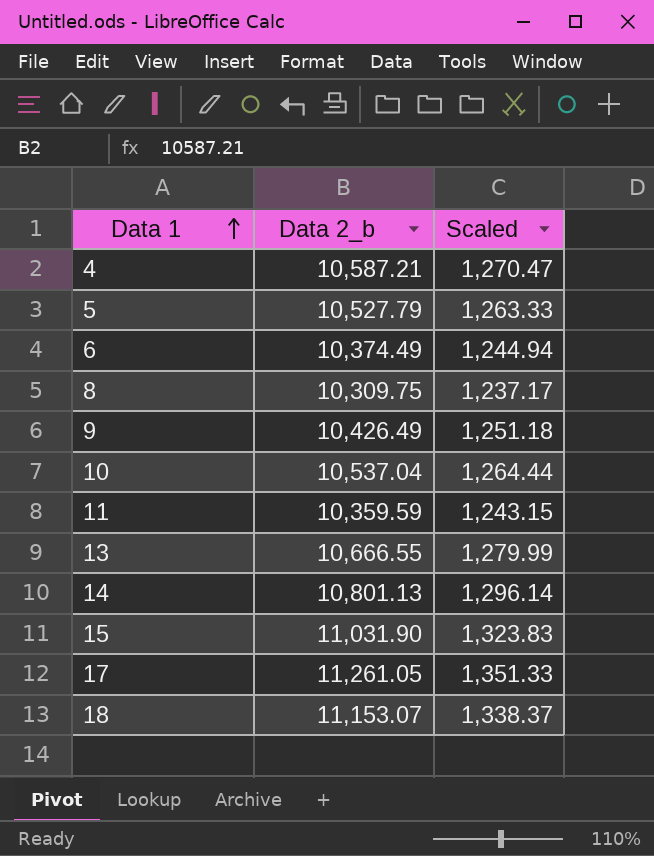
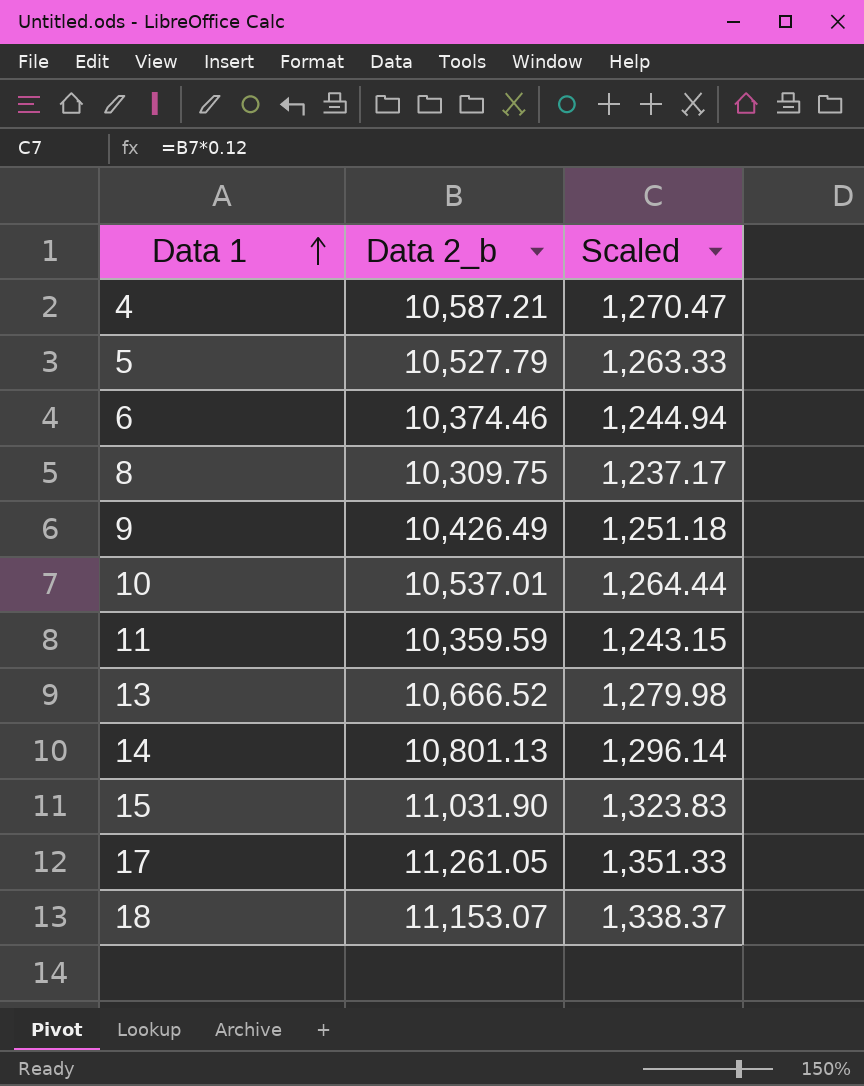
6 | Data 2_b: 10,374.49 -> 10,374.46
10 | Data 2_b: 10,537.04 -> 10,537.01
13 | Data 2_b: 10,666.55 -> 10,666.52
13 | Scaled: 1,279.99 -> 1,279.98

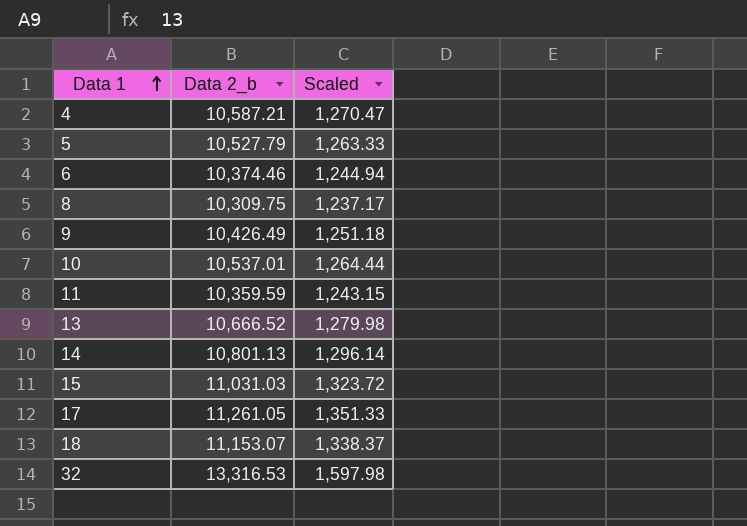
15 | Data 2_b: 11,031.90 -> 11,031.03
15 | Scaled: 1,323.83 -> 1,323.72
row 32: none -> 13,316.53 | 1,597.98

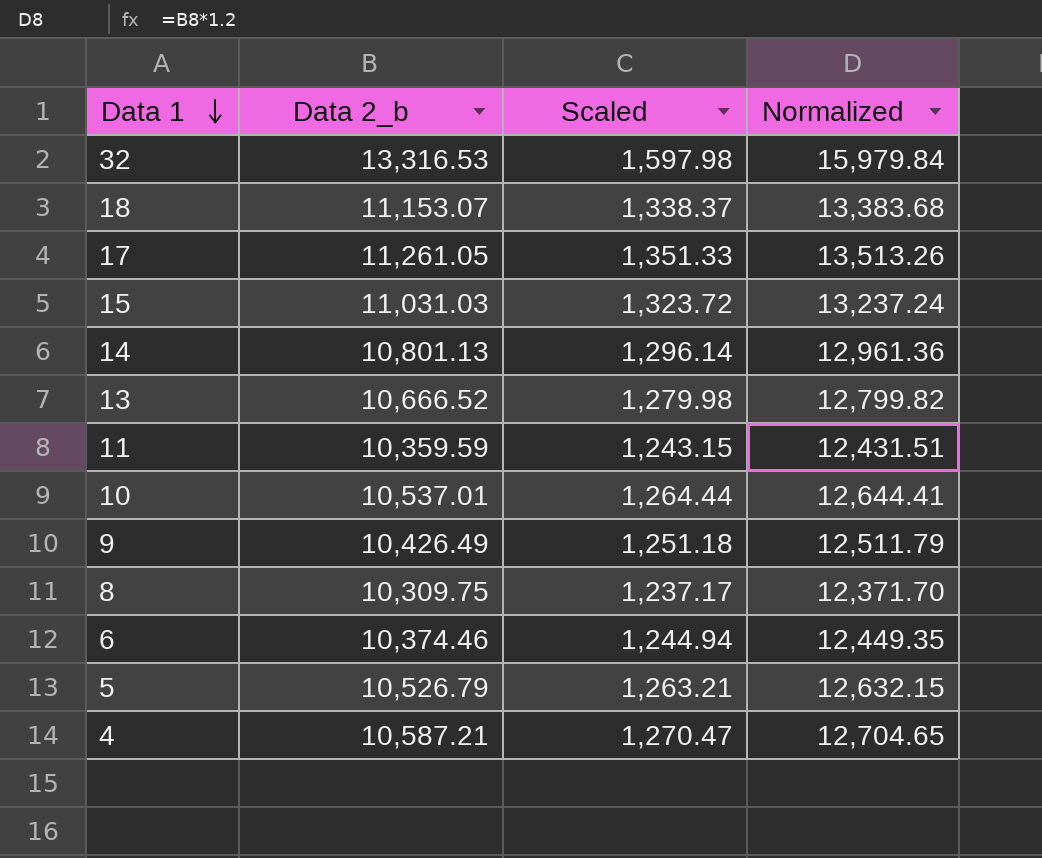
row order: Data 1 ascending -> Data 1 descending
column Normalized | formula: none -> [Data 2_b] * 1.2
5 | Data 2_b: 10,527.79 -> 10,526.79
5 | Scaled: 1,263.33 -> 1,263.21

